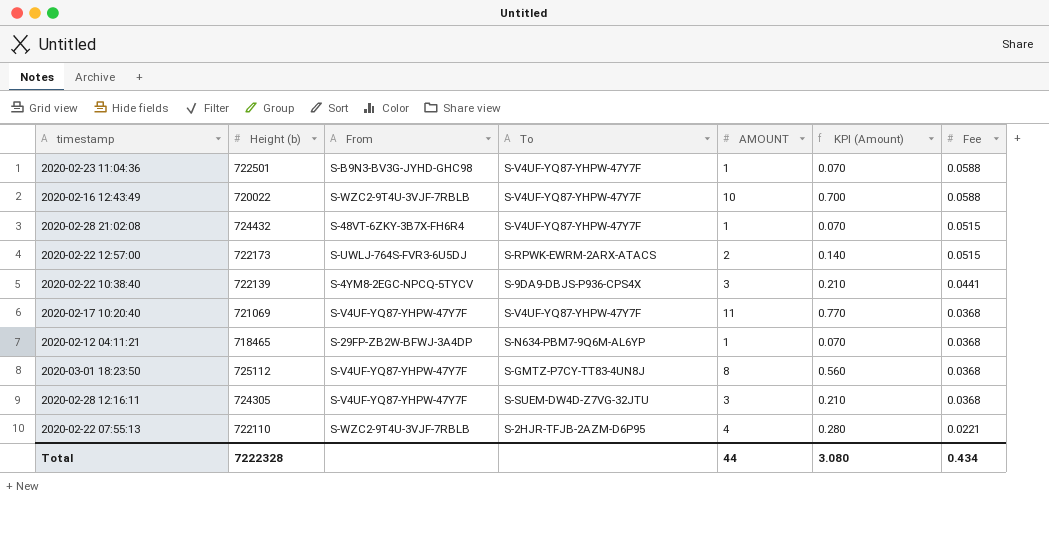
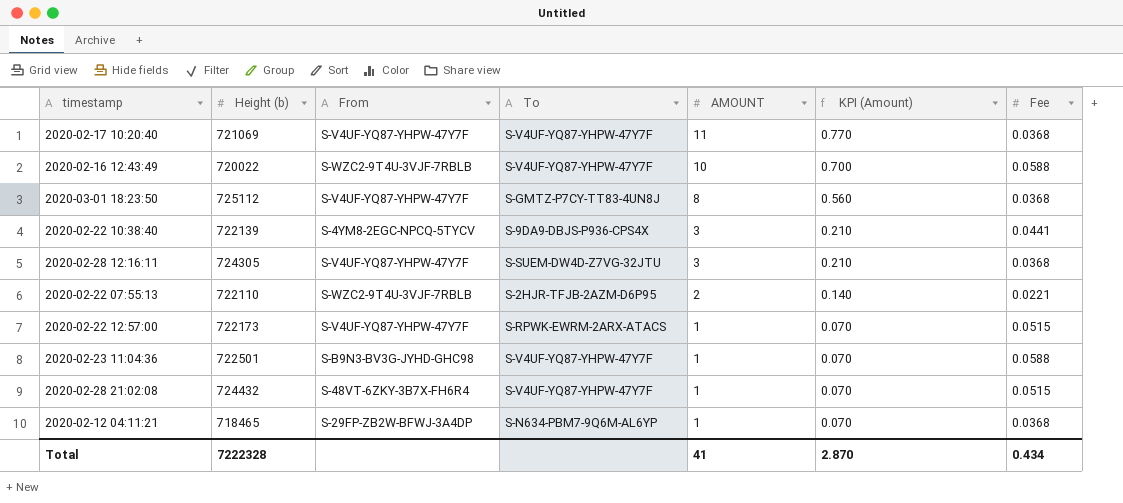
row order: Fee descending -> AMOUNT descending
2020-02-22 07:55:13 | AMOUNT: 4 -> 2
2020-02-22 07:55:13 | KPI (Amount): 0.280 -> 0.140
2020-02-22 12:57:00 | From: S-UWLJ-764S-FVR3-6U5DJ -> S-V4UF-YQ87-YHPW-47Y7F
2020-02-22 12:57:00 | AMOUNT: 2 -> 1
2020-02-22 12:57:00 | KPI (Amount): 0.140 -> 0.070
Total | AMOUNT: 44 -> 41
Total | KPI (Amount): 3.080 -> 2.870

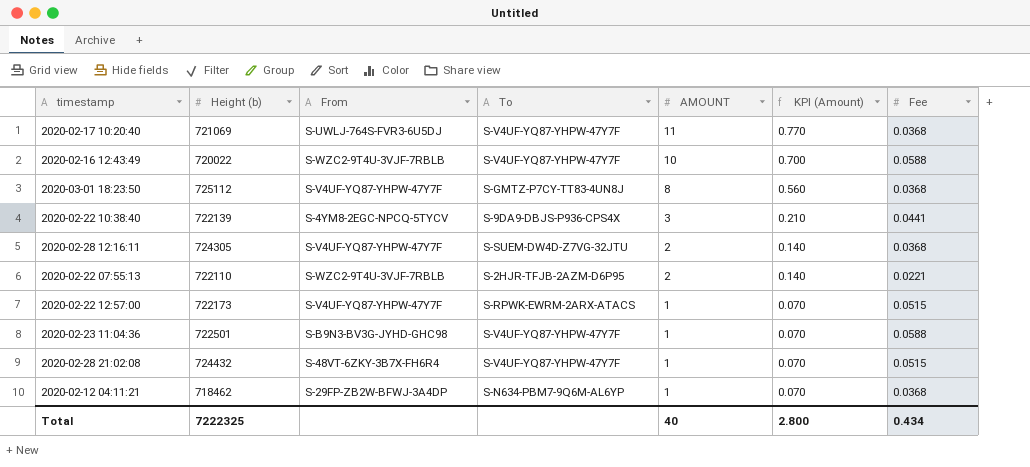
2020-02-17 10:20:40 | From: S-V4UF-YQ87-YHPW-47Y7F -> S-UWLJ-764S-FVR3-6U5DJ
2020-02-28 12:16:11 | AMOUNT: 3 -> 2
2020-02-28 12:16:11 | KPI (Amount): 0.210 -> 0.140
2020-02-12 04:11:21 | Height (b): 718465 -> 718462
Total | Height (b): 7222328 -> 7222325
Total | AMOUNT: 41 -> 40
Total | KPI (Amount): 2.870 -> 2.800

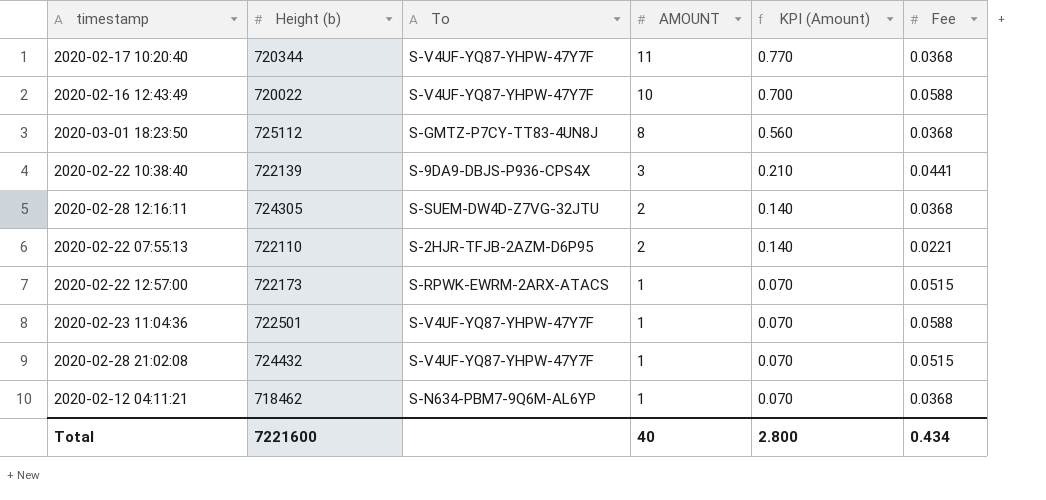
column From | position: 3 -> none
2020-02-17 10:20:40 | Height (b): 721069 -> 720344
Total | Height (b): 7222325 -> 7221600

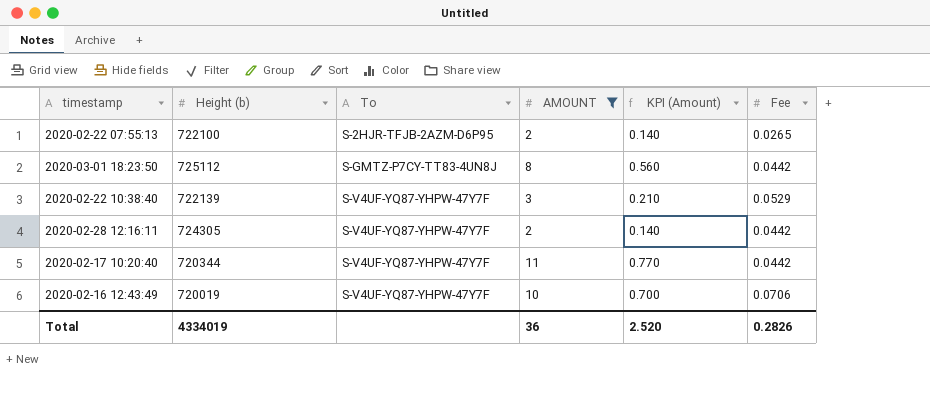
filter: none -> AMOUNT != 1
row order: AMOUNT descending -> To ascending
2020-02-22 07:55:13 | Height (b): 722110 -> 722100
2020-02-22 07:55:13 | Fee: 0.0221 -> 0.0265
2020-03-01 18:23:50 | Fee: 0.0368 -> 0.0442
2020-02-22 10:38:40 | To: S-9DA9-DBJS-P936-CPS4X -> S-V4UF-YQ87-YHPW-47Y7F
2020-02-22 10:38:40 | Fee: 0.0441 -> 0.0529
2020-02-28 12:16:11 | To: S-SUEM-DW4D-Z7VG-32JTU -> S-V4UF-YQ87-YHPW-47Y7F
2020-02-28 12:16:11 | Fee: 0.0368 -> 0.0442
2020-02-17 10:20:40 | Fee: 0.0368 -> 0.0442
2020-02-16 12:43:49 | Height (b): 720022 -> 720019
2020-02-16 12:43:49 | Fee: 0.0588 -> 0.0706
Total | Height (b): 7221600 -> 4334019
Total | AMOUNT: 40 -> 36
Total | KPI (Amount): 2.800 -> 2.520
Total | Fee: 0.434 -> 0.2826

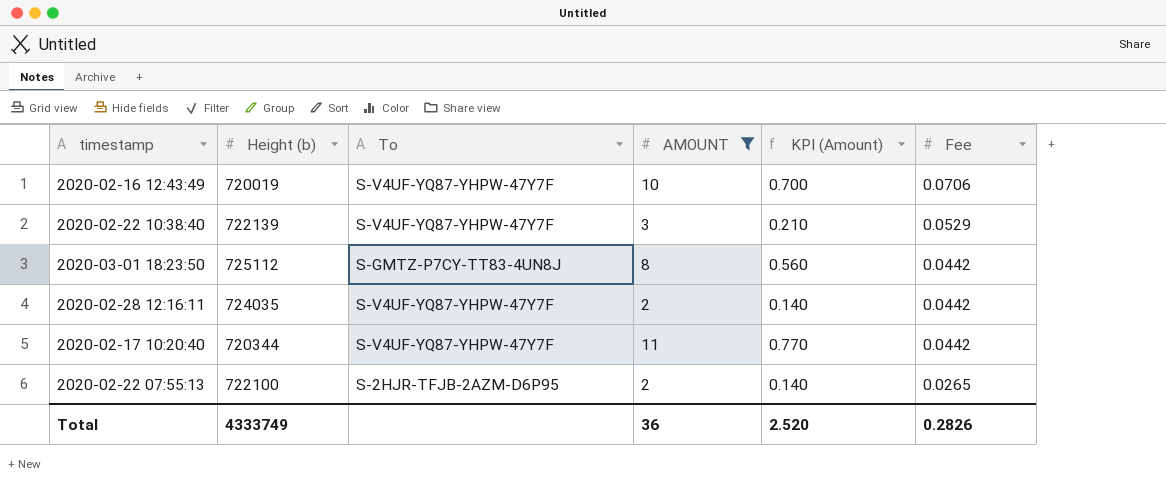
row order: To ascending -> Fee descending
2020-02-28 12:16:11 | Height (b): 724305 -> 724035
Total | Height (b): 4334019 -> 4333749

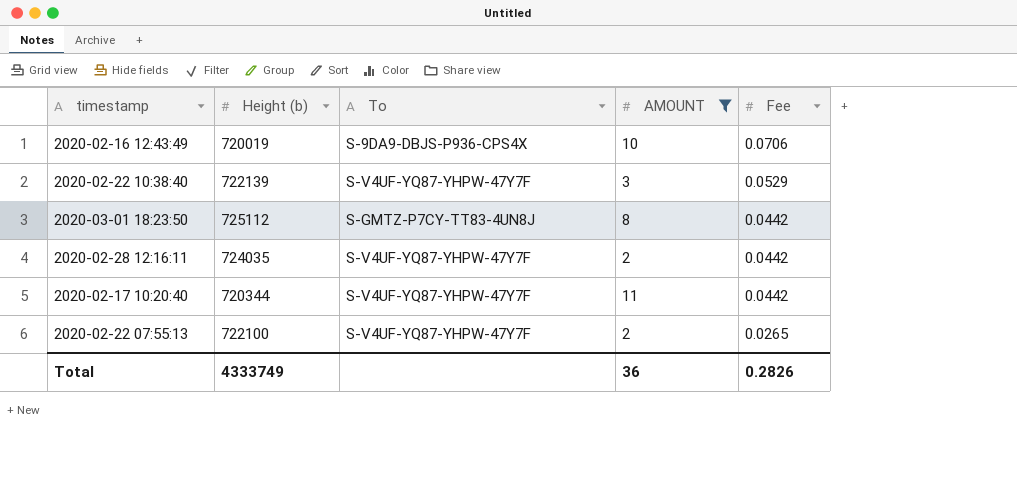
column KPI (Amount) | formula: [AMOUNT] * 0.07 -> none
2020-02-16 12:43:49 | To: S-V4UF-YQ87-YHPW-47Y7F -> S-9DA9-DBJS-P936-CPS4X
2020-02-22 07:55:13 | To: S-2HJR-TFJB-2AZM-D6P95 -> S-V4UF-YQ87-YHPW-47Y7F

